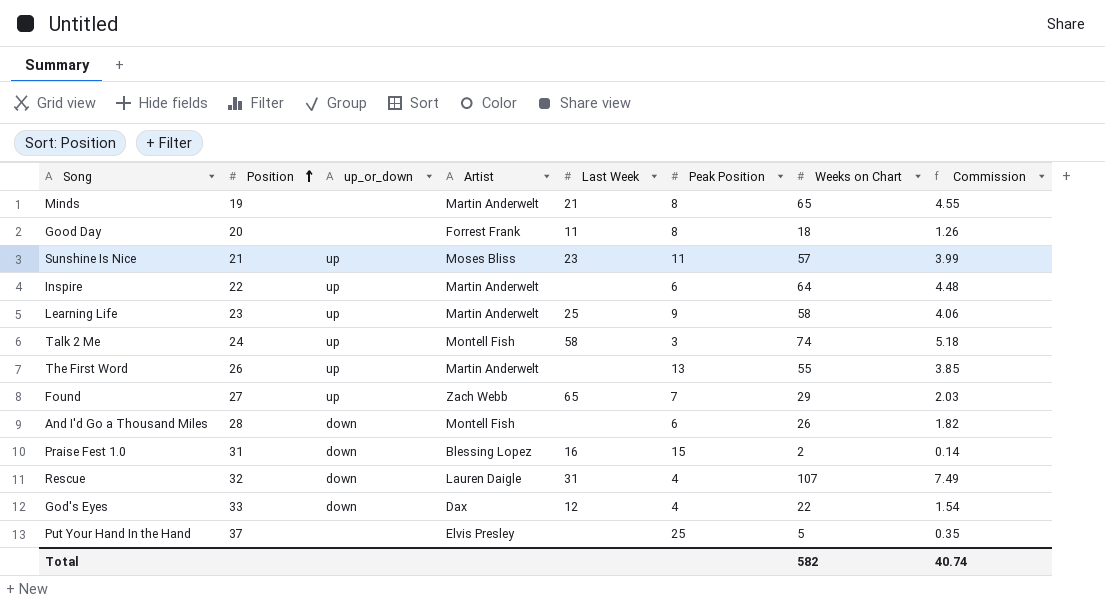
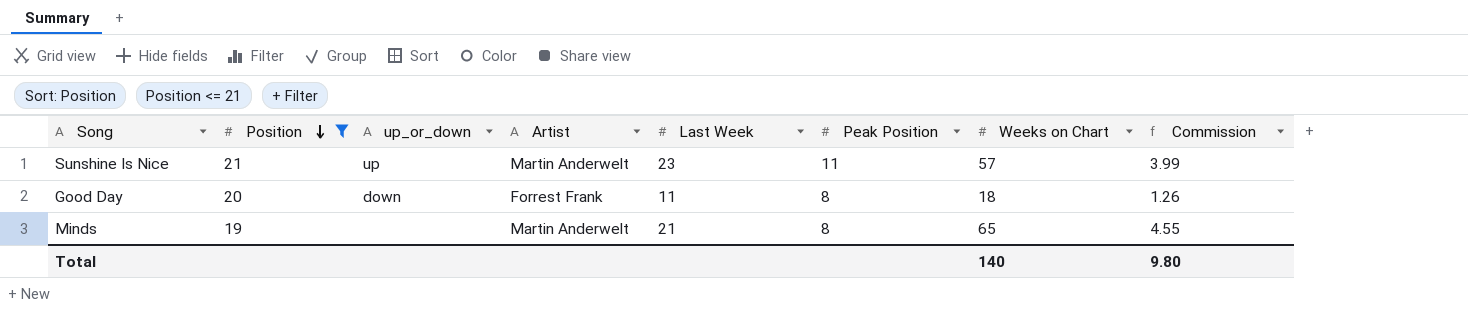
filter: none -> Position <= 21
row order: Position ascending -> Position descending
Sunshine Is Nice | Artist: Moses Bliss -> Martin Anderwelt
Good Day | up_or_down: none -> down
Total | Weeks on Chart: 582 -> 140
Total | Commission: 40.74 -> 9.80

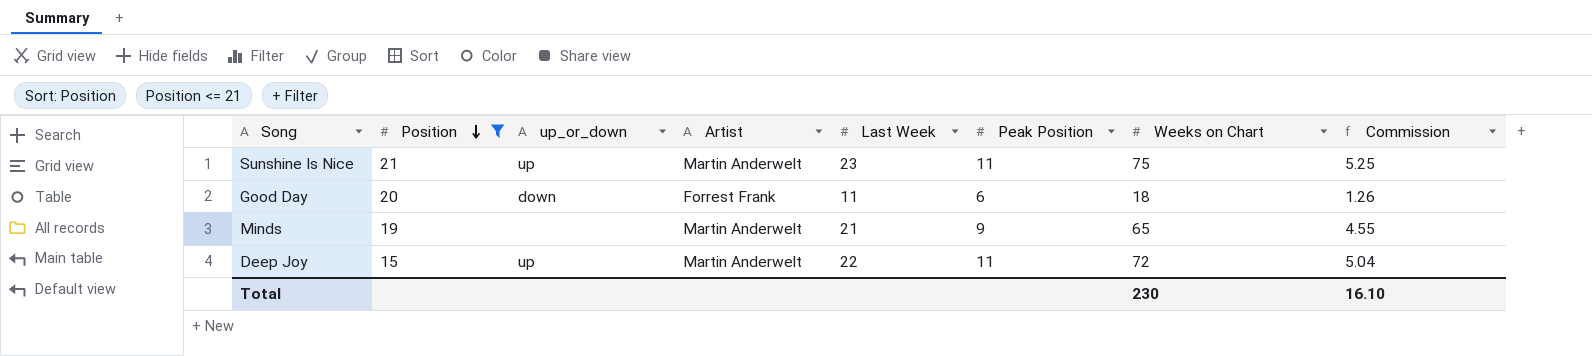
Sunshine Is Nice | Weeks on Chart: 57 -> 75
Sunshine Is Nice | Commission: 3.99 -> 5.25
Good Day | Peak Position: 8 -> 6
Minds | Peak Position: 8 -> 9
row Deep Joy: none -> 15 | up | Martin Anderwelt | 22 | 11 | 72 | 5.04
Total | Weeks on Chart: 140 -> 230
Total | Commission: 9.80 -> 16.10

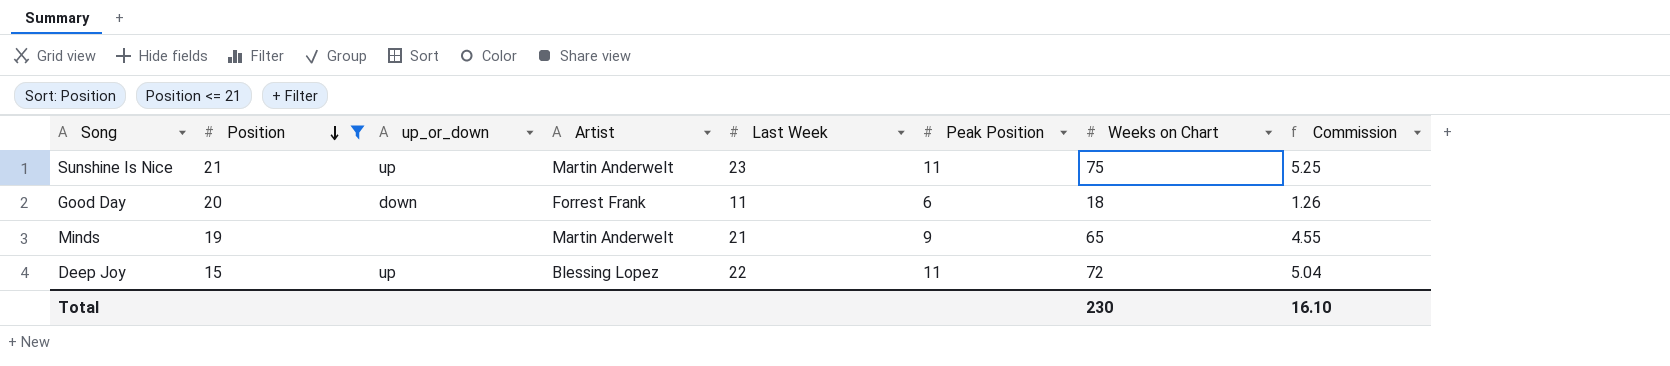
Deep Joy | Artist: Martin Anderwelt -> Blessing Lopez

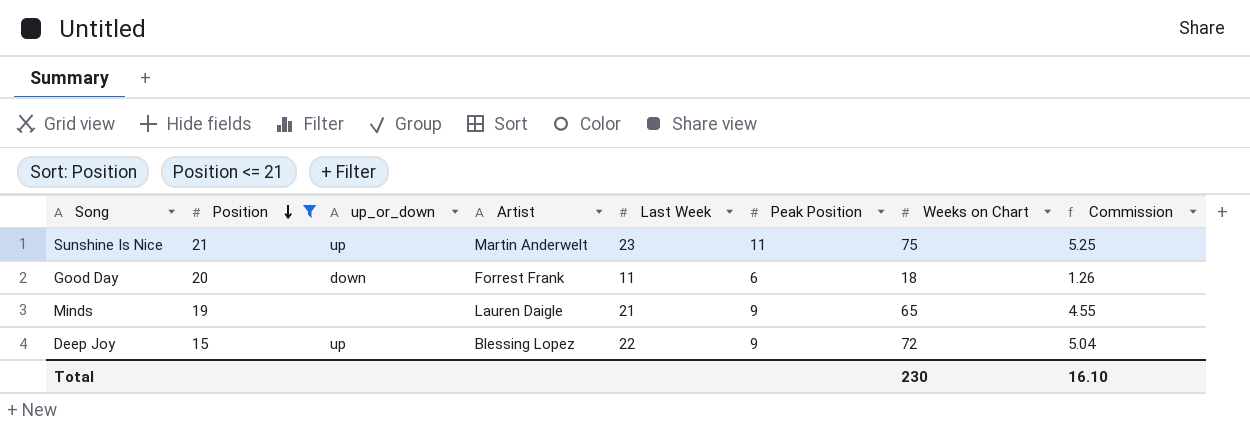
Minds | Artist: Martin Anderwelt -> Lauren Daigle
Deep Joy | Peak Position: 11 -> 9

